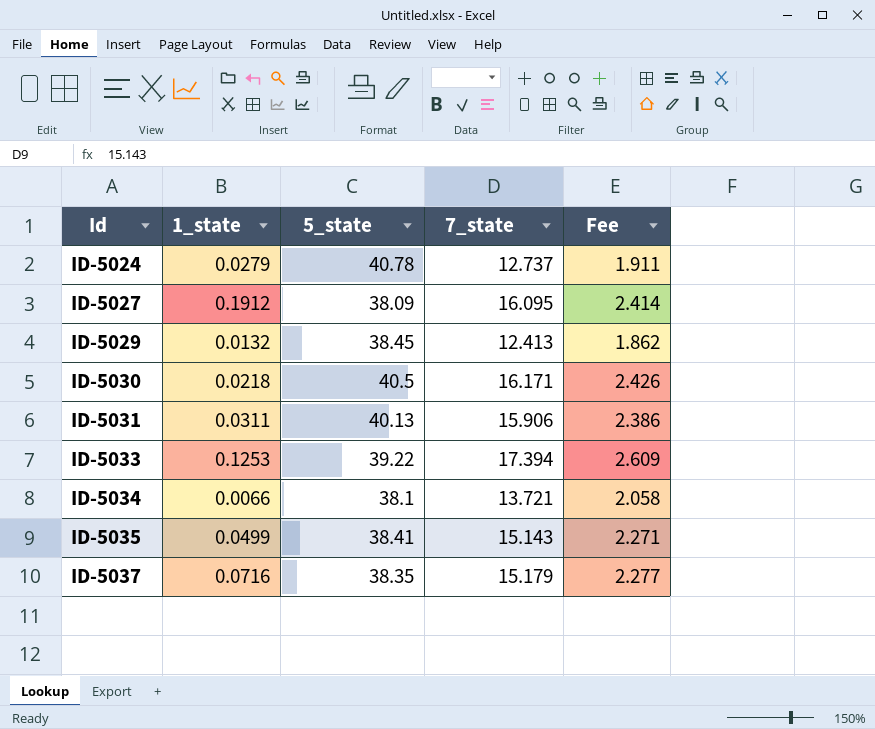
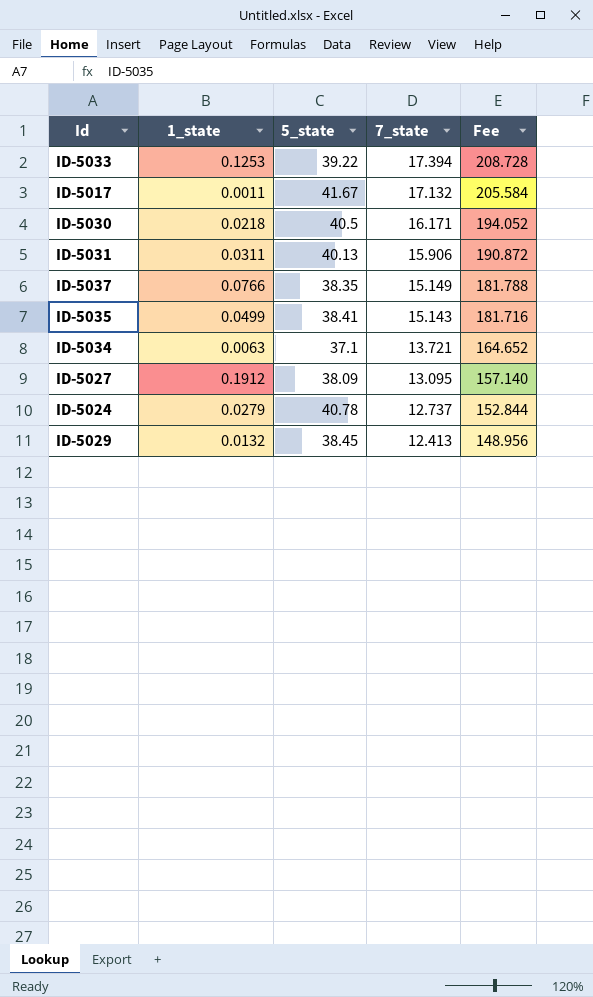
row order: Id ascending -> 7_state descending
column Fee | formula: [7_state] * 0.15 -> [7_state] * 12
row ID-5017: none -> 0.0011 | 41.67 | 17.132 | 205.584
ID-5037 | 1_state: 0.0716 -> 0.0766
ID-5037 | 7_state: 15.179 -> 15.149
ID-5034 | 1_state: 0.0066 -> 0.0063
ID-5034 | 5_state: 38.1 -> 37.1
ID-5027 | 7_state: 16.095 -> 13.095

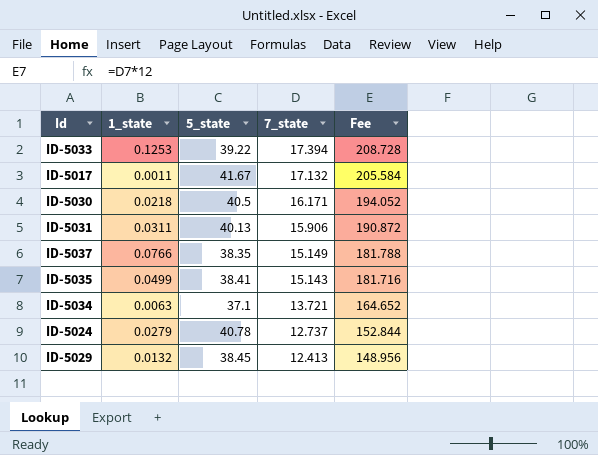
row ID-5027: 0.1912 | 38.09 | 13.095 | 157.140 -> none

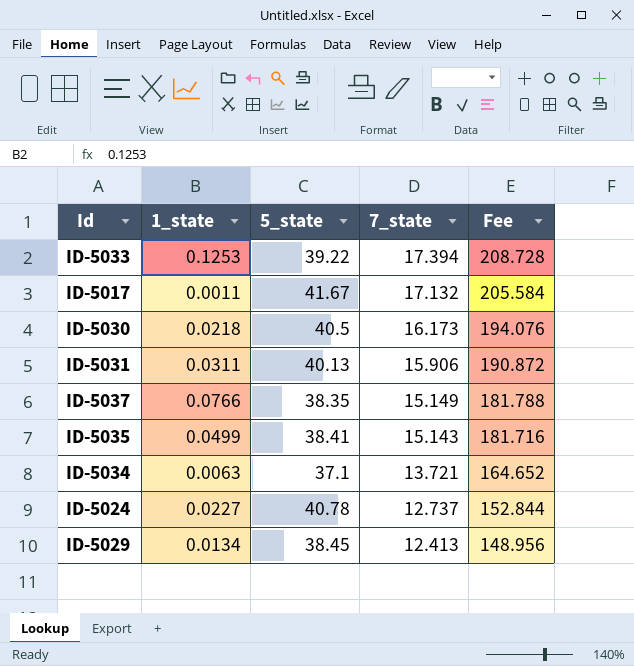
ID-5030 | 7_state: 16.171 -> 16.173
ID-5030 | Fee: 194.052 -> 194.076
ID-5024 | 1_state: 0.0279 -> 0.0227
ID-5029 | 1_state: 0.0132 -> 0.0134

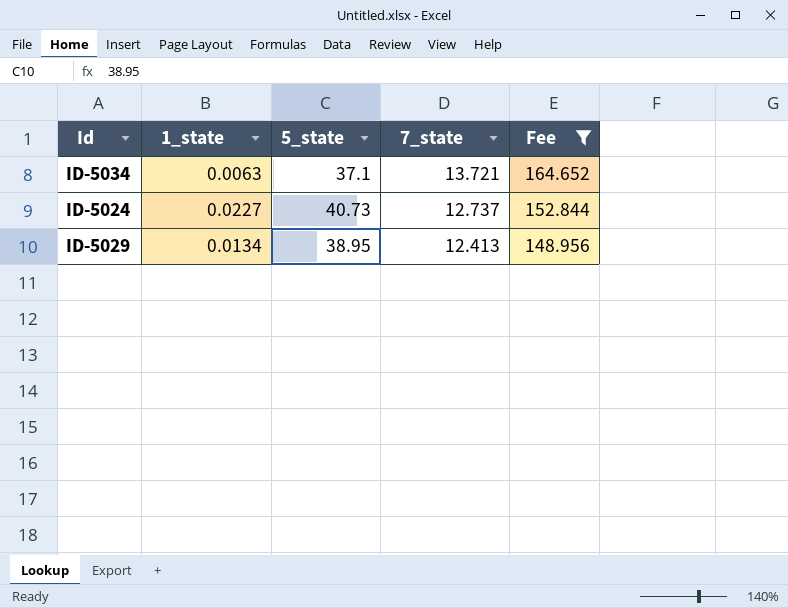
filter: none -> Fee <= 164.652
ID-5024 | 5_state: 40.78 -> 40.73
ID-5029 | 5_state: 38.45 -> 38.95

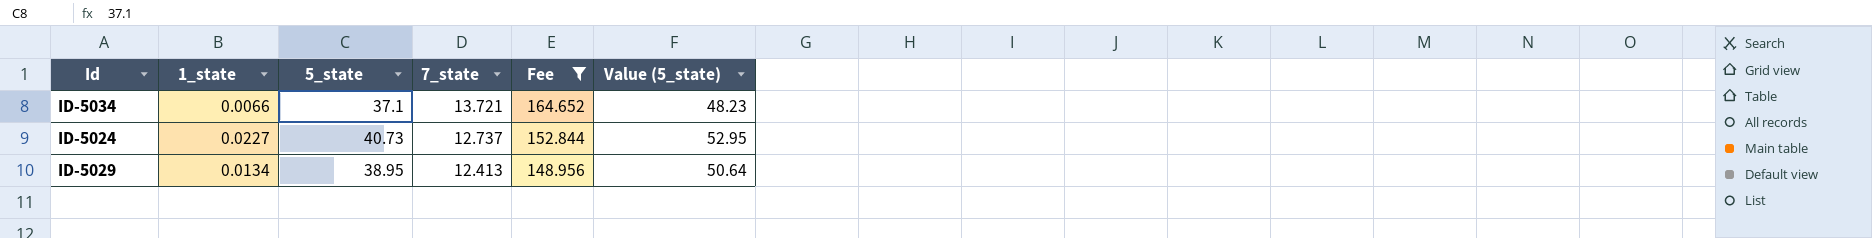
column Value (5_state) | formula: none -> [5_state] * 1.3
ID-5034 | 1_state: 0.0063 -> 0.0066

